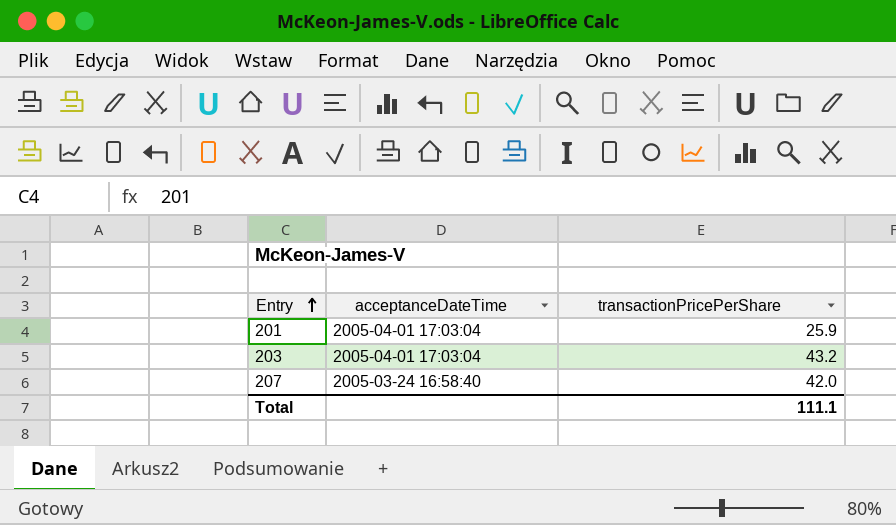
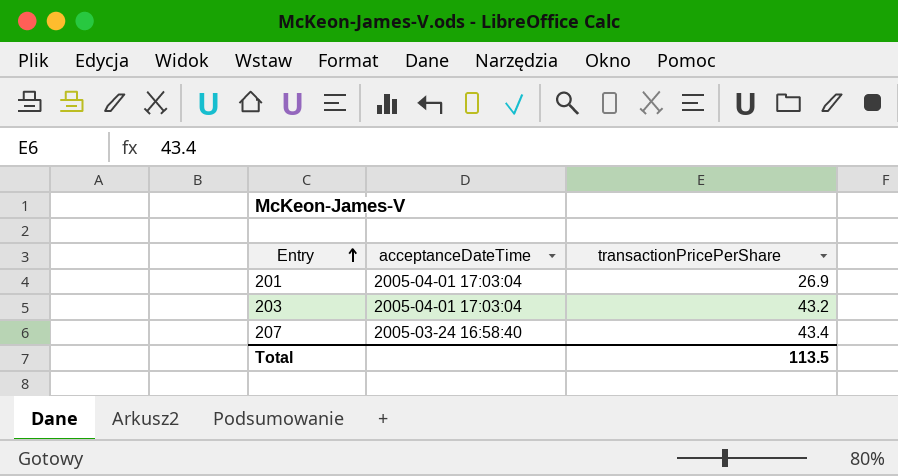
201 | transactionPricePerShare: 25.9 -> 26.9
207 | transactionPricePerShare: 42.0 -> 43.4
Total | transactionPricePerShare: 111.1 -> 113.5

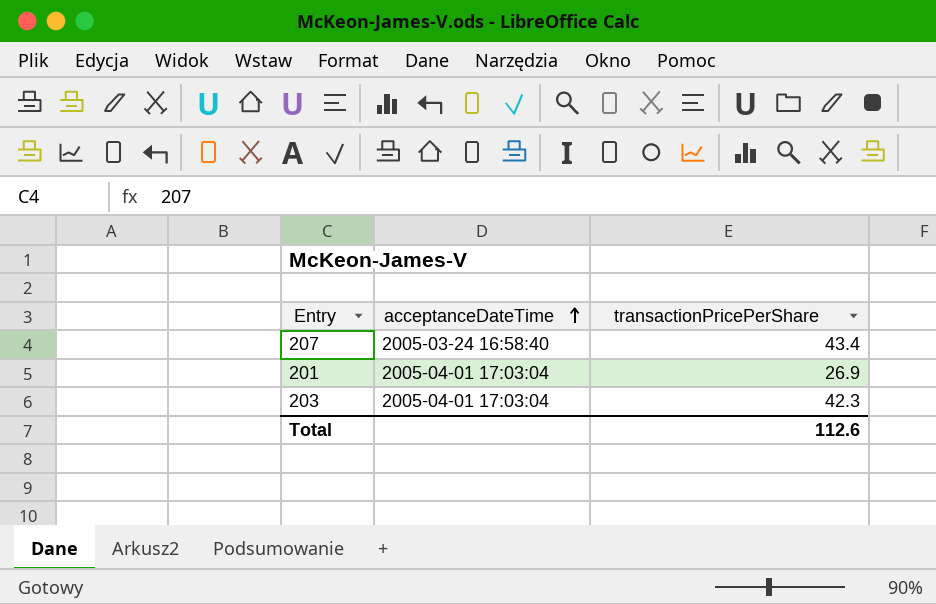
row order: Entry ascending -> acceptanceDateTime ascending
203 | transactionPricePerShare: 43.2 -> 42.3
Total | transactionPricePerShare: 113.5 -> 112.6

